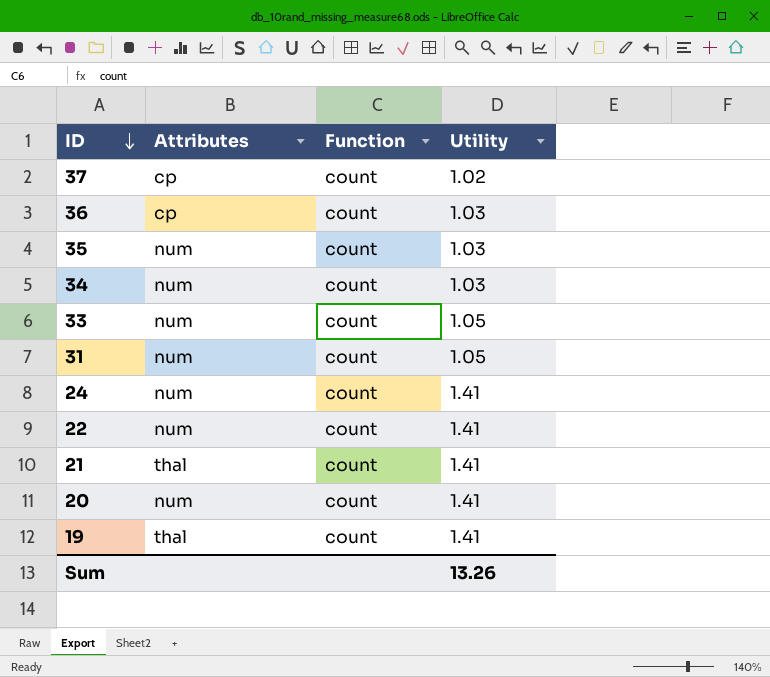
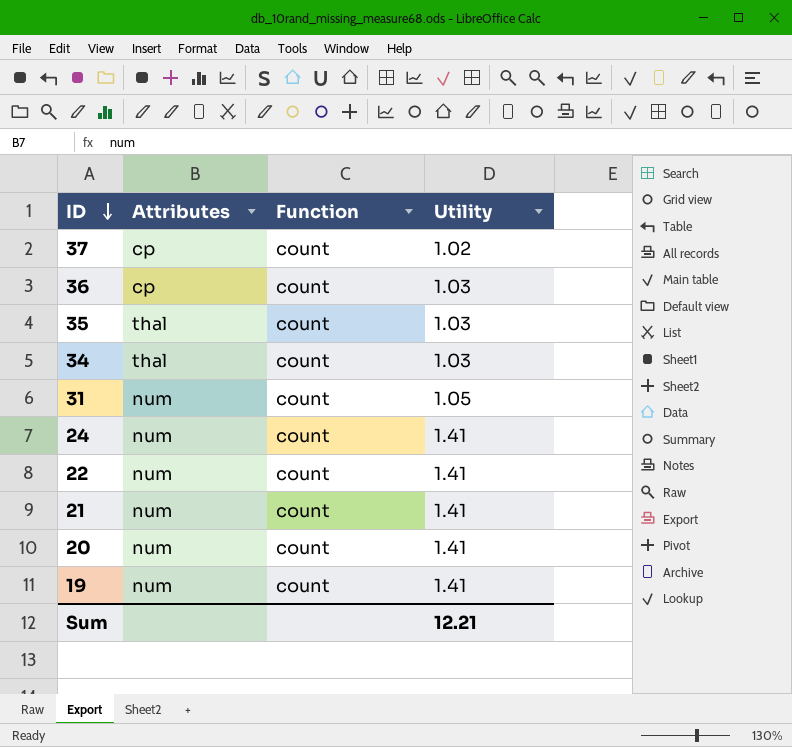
row 33: num | count | 1.05 -> none
35 | Attributes: num -> thal
34 | Attributes: num -> thal
21 | Attributes: thal -> num
19 | Attributes: thal -> num
Sum | Utility: 13.26 -> 12.21

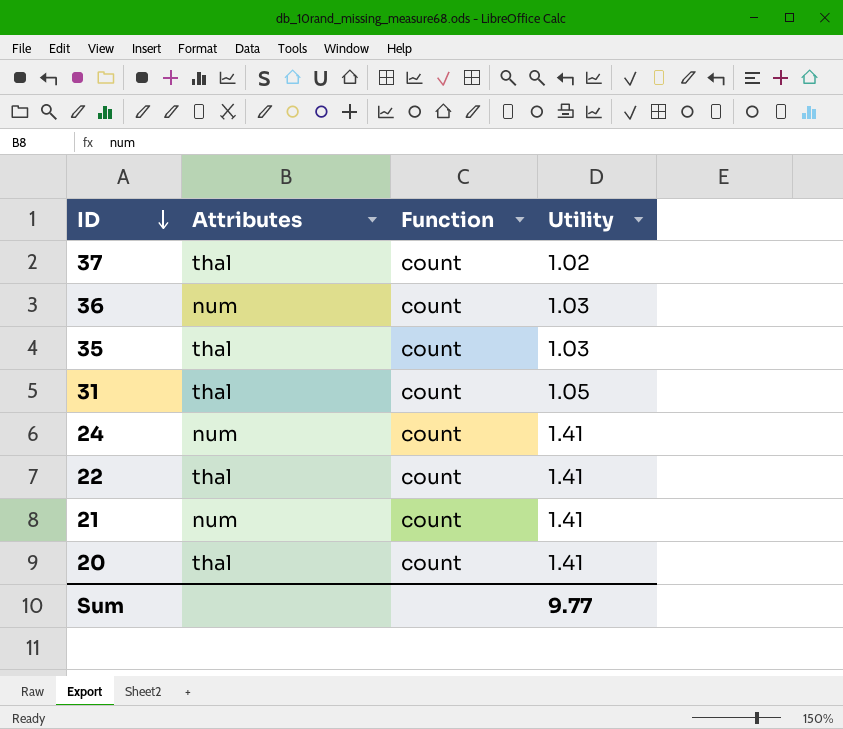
row 34: thal | count | 1.03 -> none
row 19: num | count | 1.41 -> none
37 | Attributes: cp -> thal
36 | Attributes: cp -> num
31 | Attributes: num -> thal
22 | Attributes: num -> thal
20 | Attributes: num -> thal
Sum | Utility: 12.21 -> 9.77

